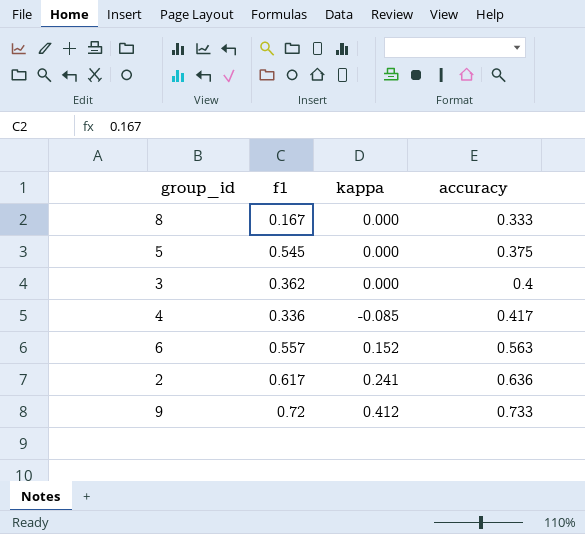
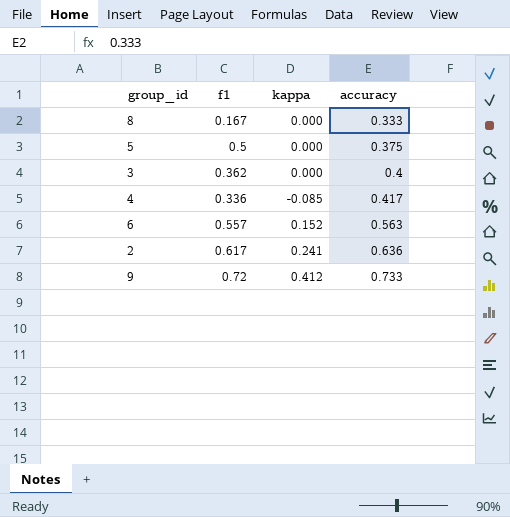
5 | f1: 0.545 -> 0.5

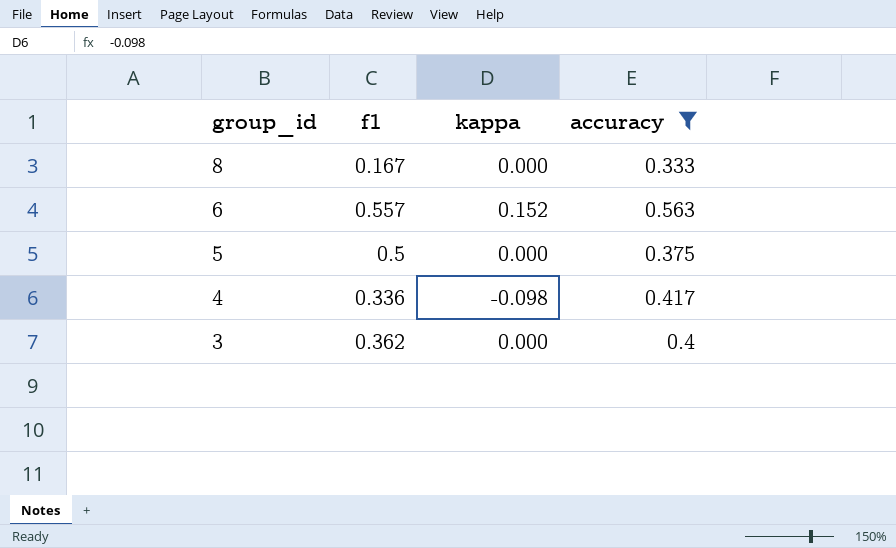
filter: none -> accuracy <= 0.563
row order: accuracy ascending -> group_id descending
4 | kappa: -0.085 -> -0.098

